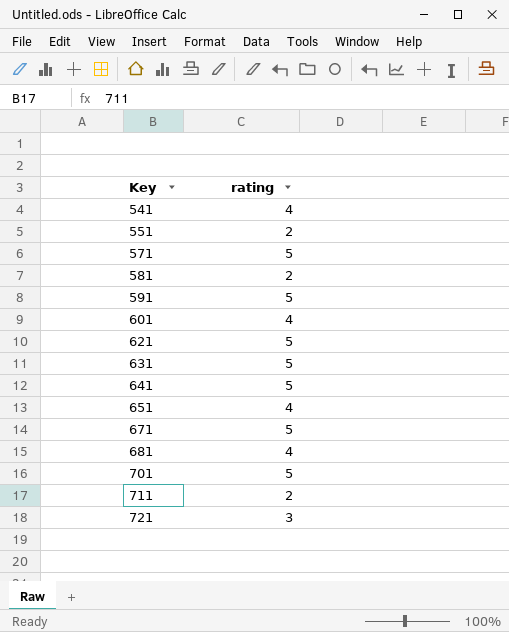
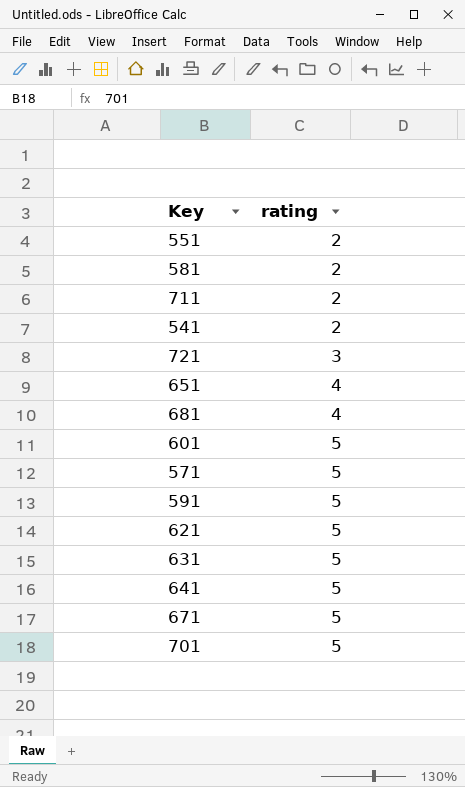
row order: Key ascending -> rating ascending
541 | rating: 4 -> 2
601 | rating: 4 -> 5

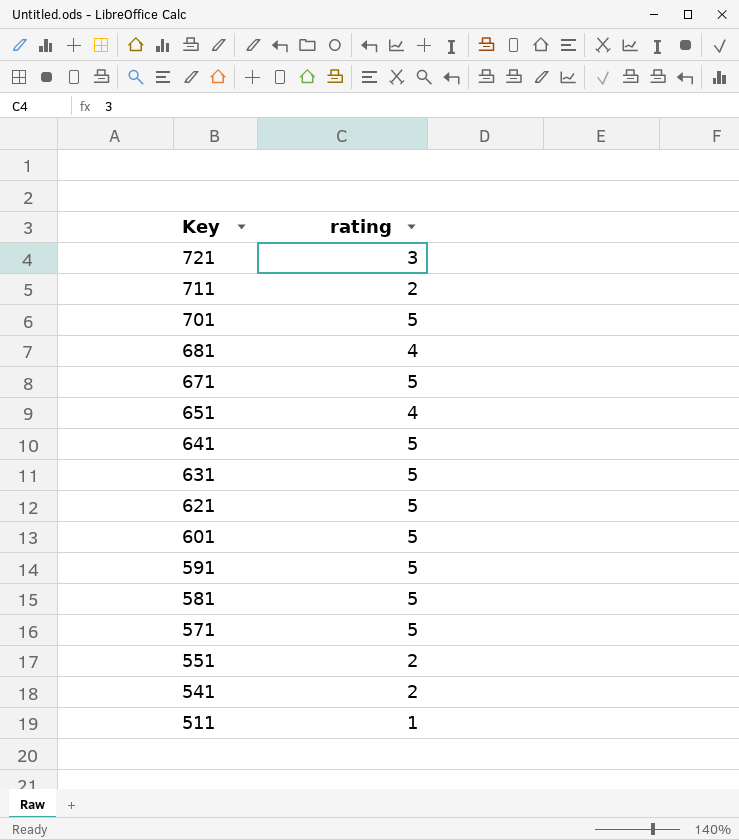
row order: rating ascending -> Key descending
581 | rating: 2 -> 5
row 511: none -> 1

